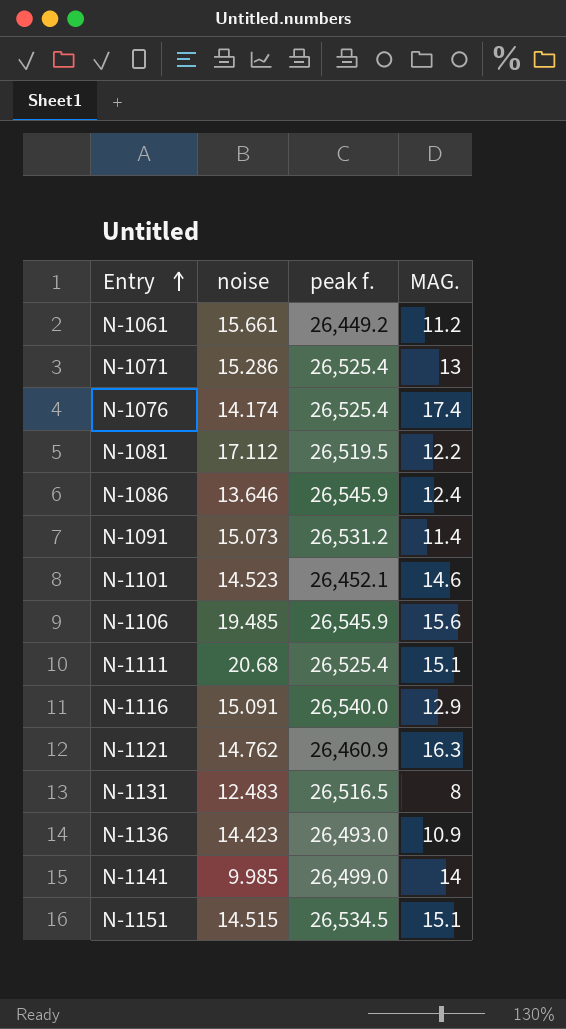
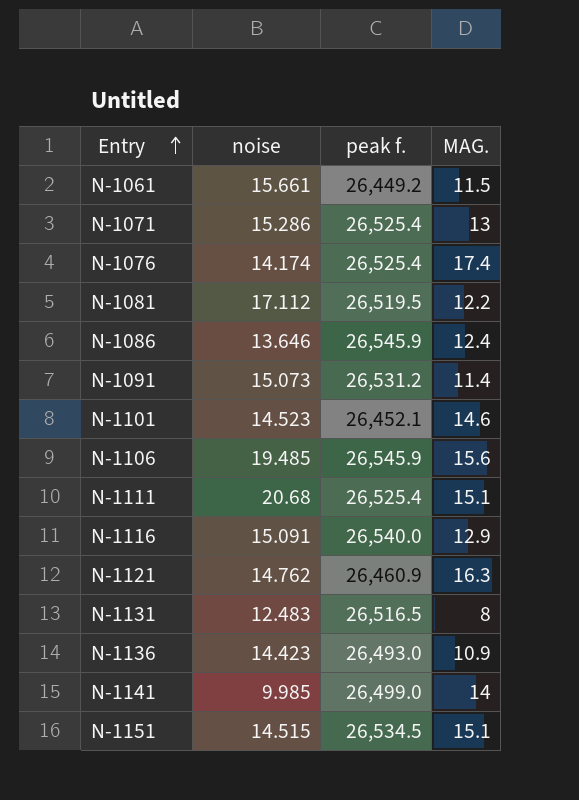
N-1061 | MAG.: 11.2 -> 11.5

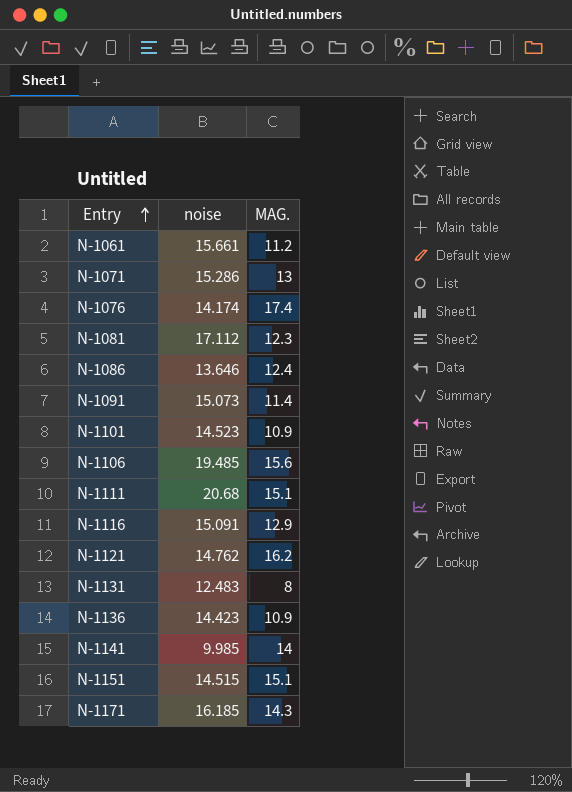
column peak f. | position: 3 -> none
N-1061 | MAG.: 11.5 -> 11.2
N-1081 | MAG.: 12.2 -> 12.3
N-1101 | MAG.: 14.6 -> 10.9
N-1121 | MAG.: 16.3 -> 16.2
row N-1171: none -> 16.185 | 14.3

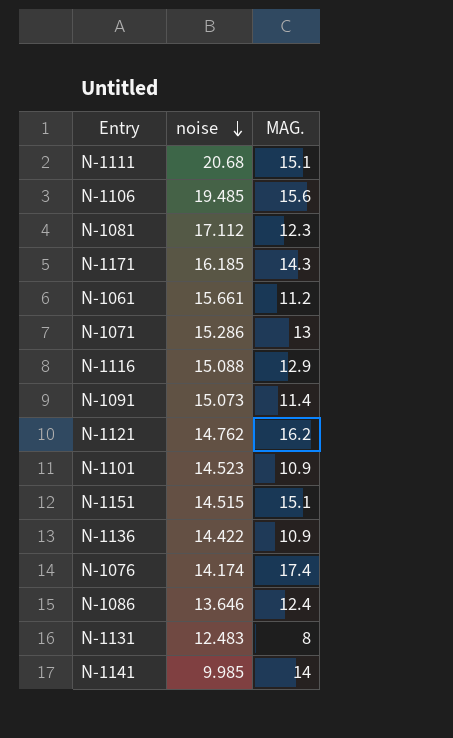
row order: Entry ascending -> noise descending
N-1116 | noise: 15.091 -> 15.088
N-1136 | noise: 14.423 -> 14.422

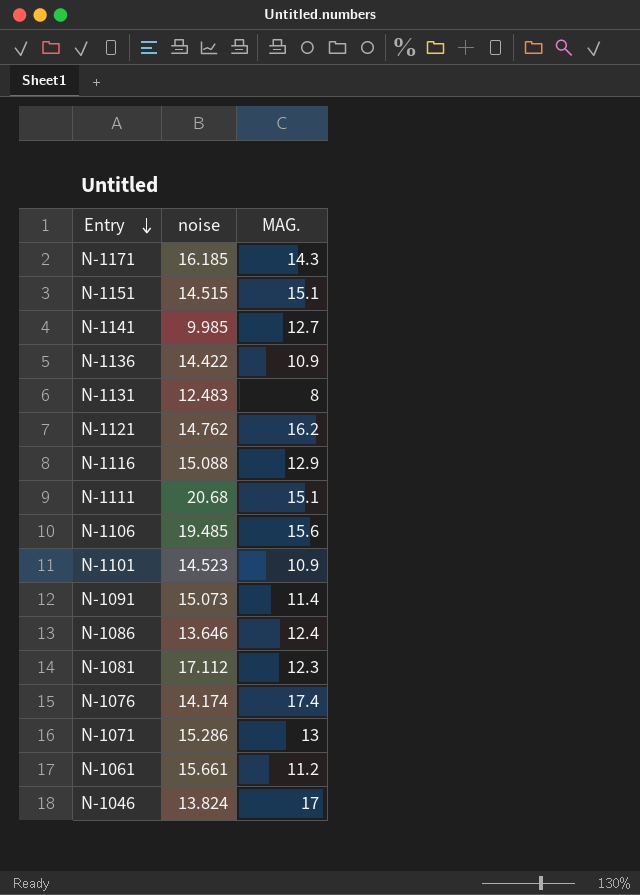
row order: noise descending -> Entry descending
N-1141 | MAG.: 14 -> 12.7
row N-1046: none -> 13.824 | 17

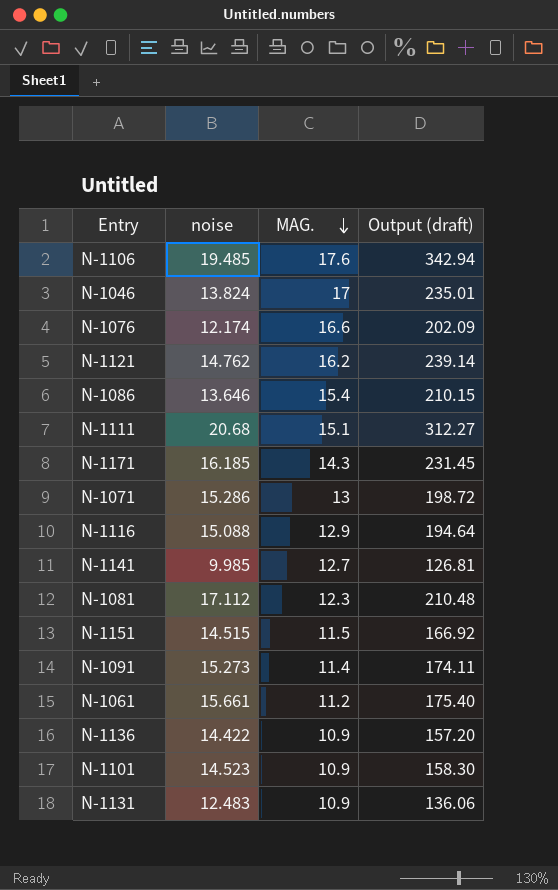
row order: Entry descending -> MAG. descending
column Output (draft) | formula: none -> [noise] * [MAG.]
N-1106 | MAG.: 15.6 -> 17.6
N-1076 | noise: 14.174 -> 12.174
N-1076 | MAG.: 17.4 -> 16.6
N-1086 | MAG.: 12.4 -> 15.4
N-1151 | MAG.: 15.1 -> 11.5
N-1091 | noise: 15.073 -> 15.273
N-1131 | MAG.: 8 -> 10.9

